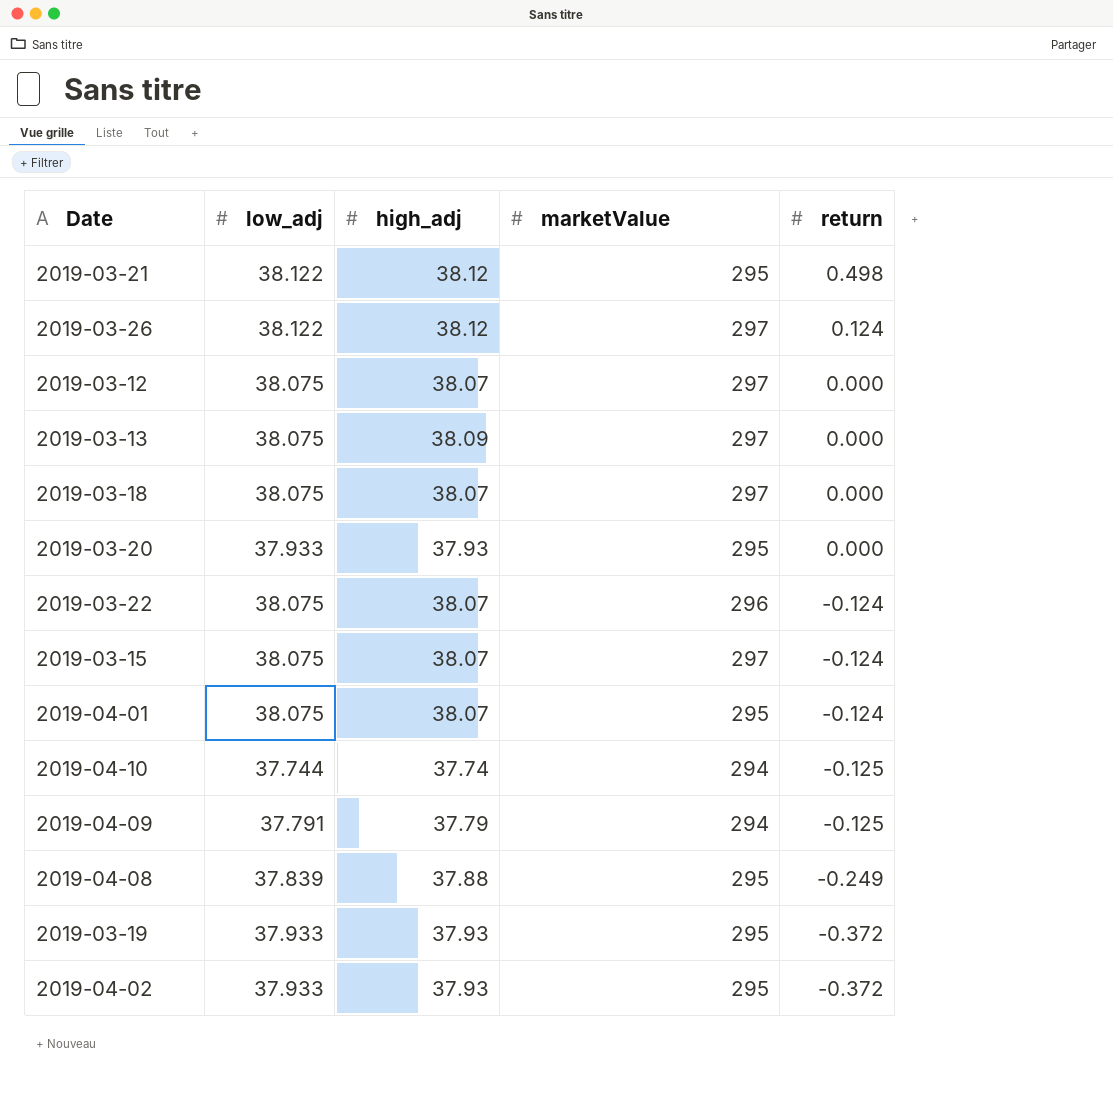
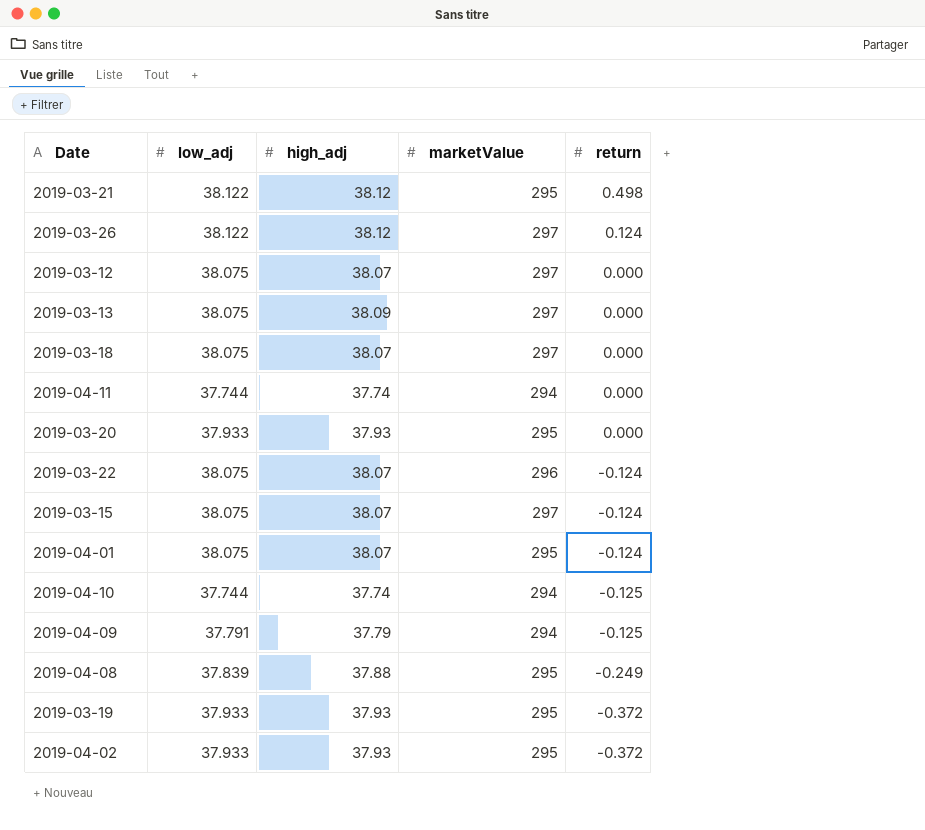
row 2019-04-11: none -> 37.744 | 37.74 | 294 | 0.000

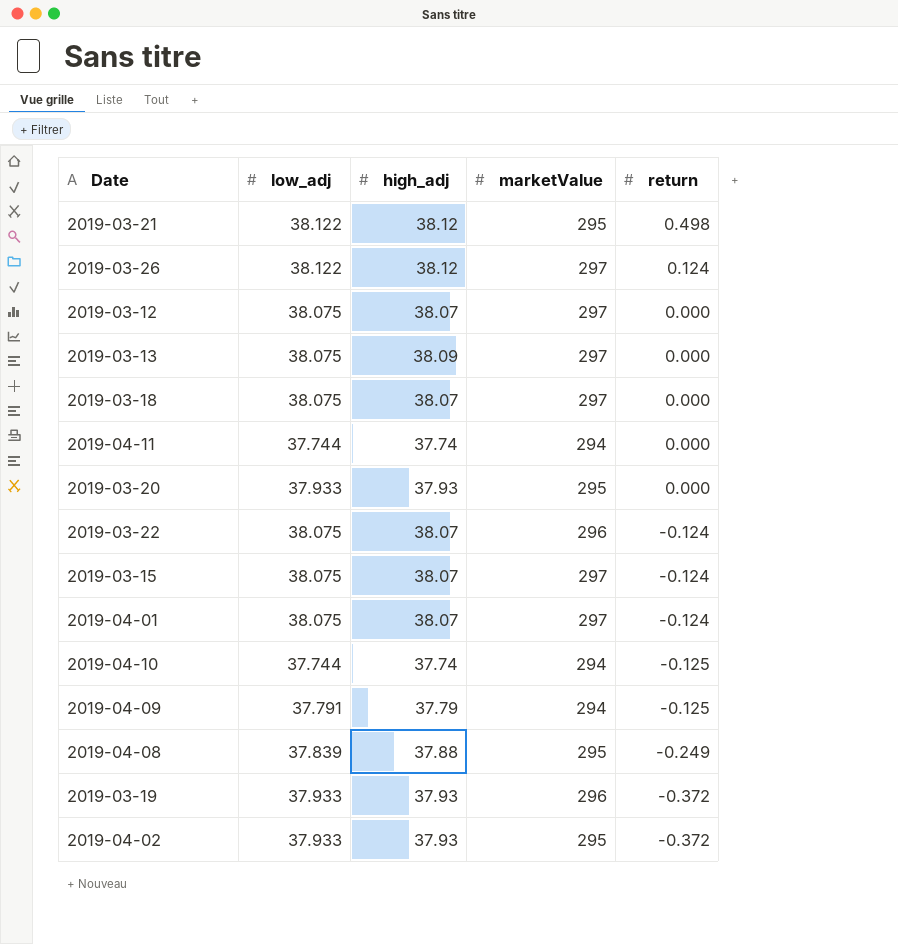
2019-04-01 | marketValue: 295 -> 297
2019-03-19 | marketValue: 295 -> 296

